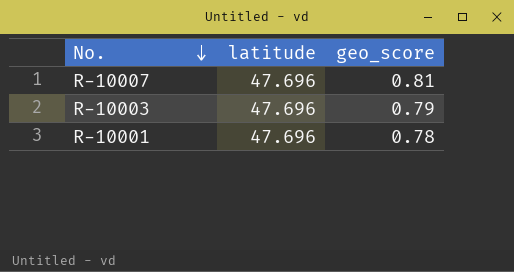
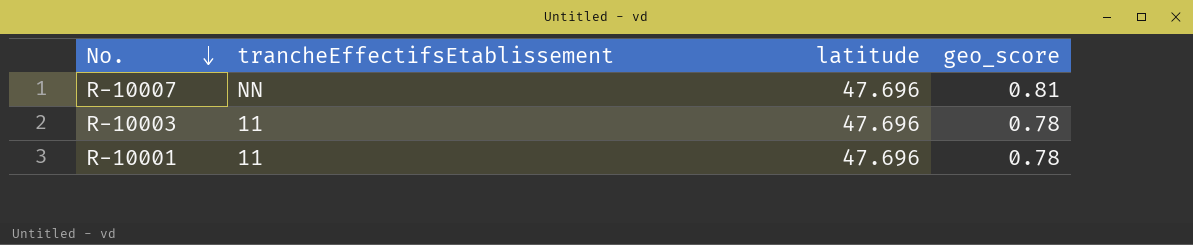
column trancheEffectifsEtablissement | position: none -> 2
R-10003 | geo_score: 0.79 -> 0.78

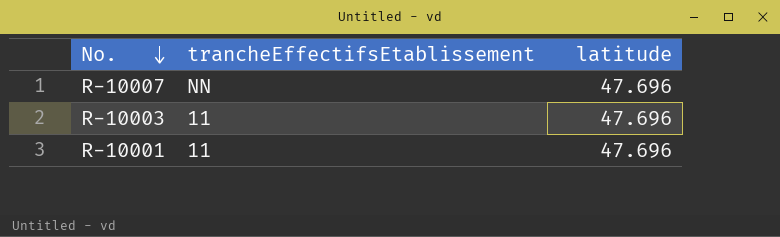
column geo_score | position: 4 -> none

